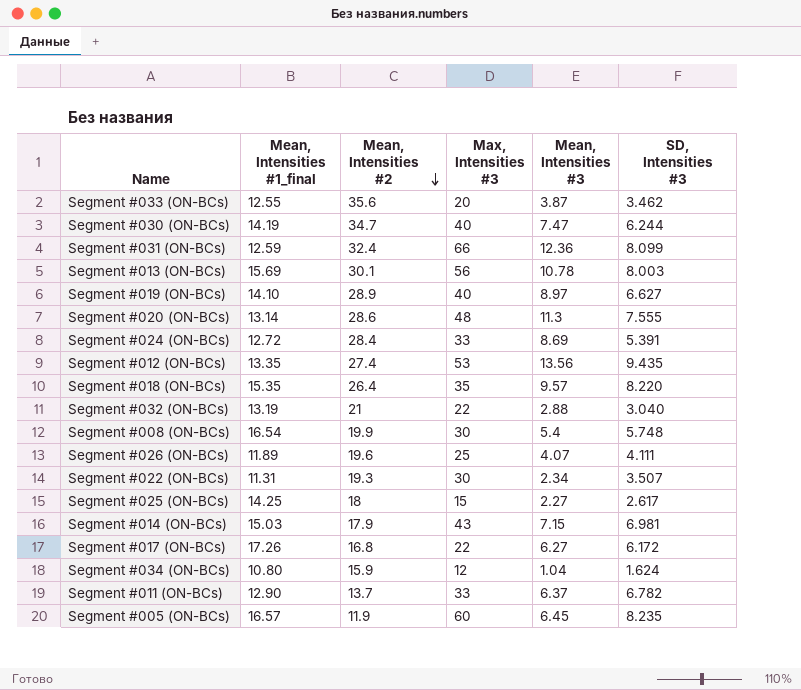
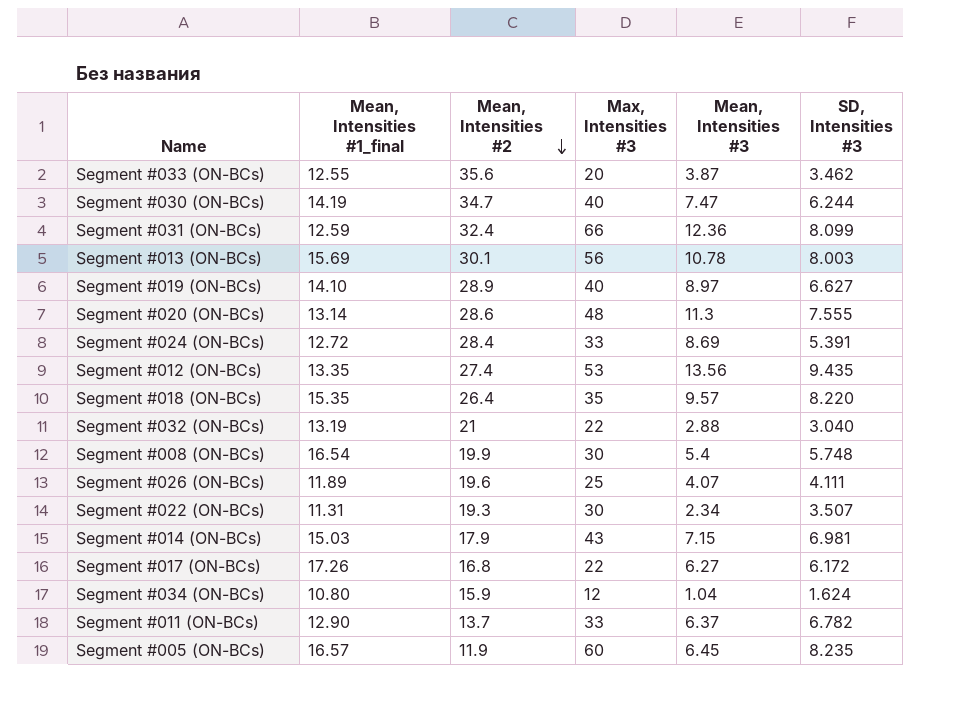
row Segment #025 (ON-BCs): 14.25 | 18 | 15 | 2.27 | 2.617 -> none

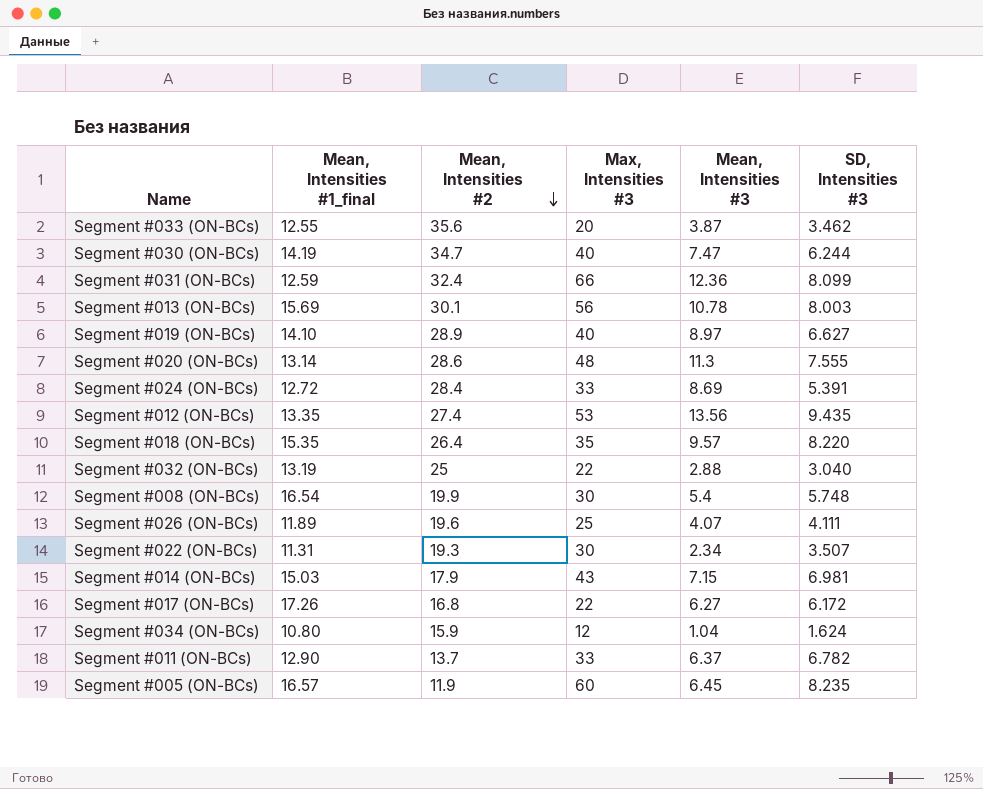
Segment #032 (ON-BCs) | Mean, Intensities #2: 21 -> 25

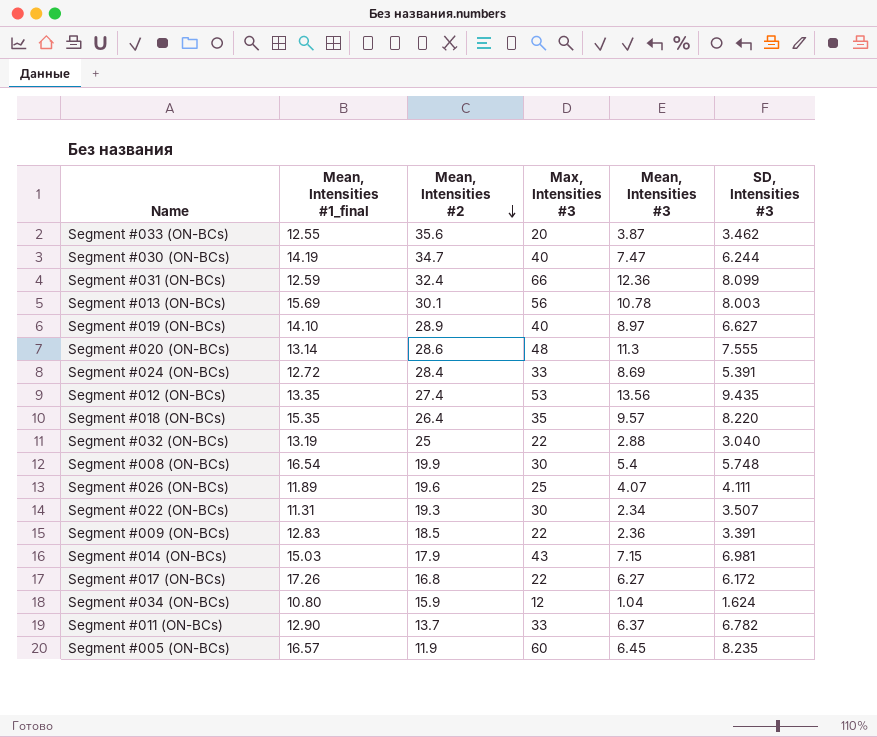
row Segment #009 (ON-BCs): none -> 12.83 | 18.5 | 22 | 2.36 | 3.391

